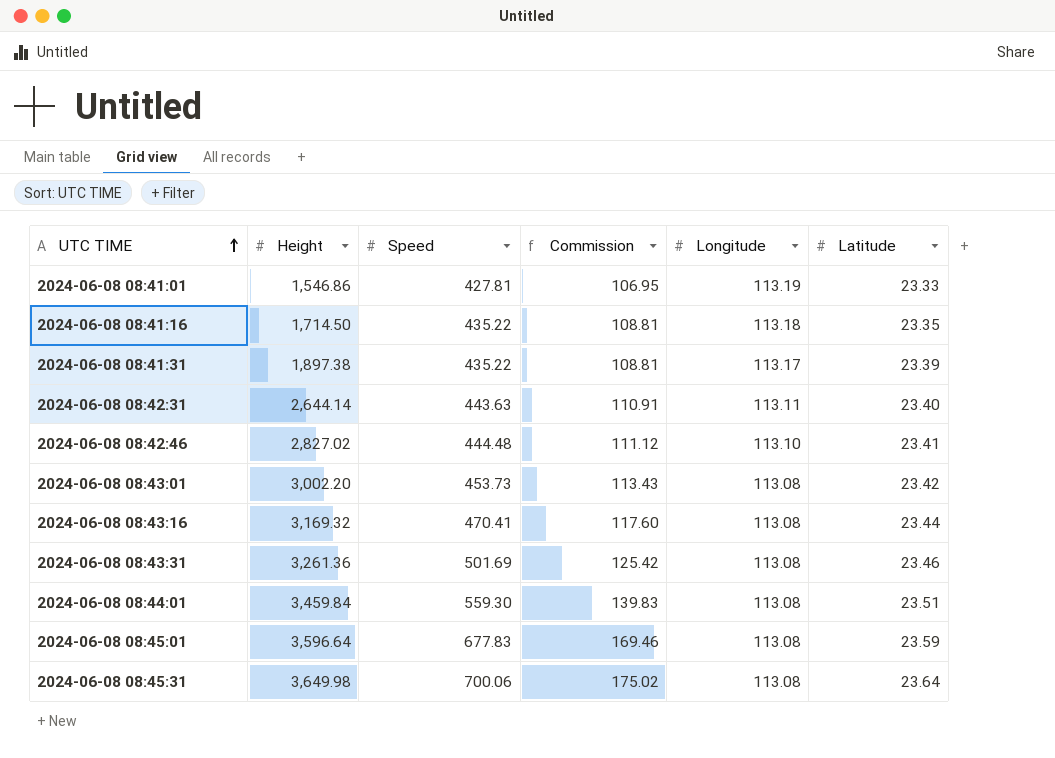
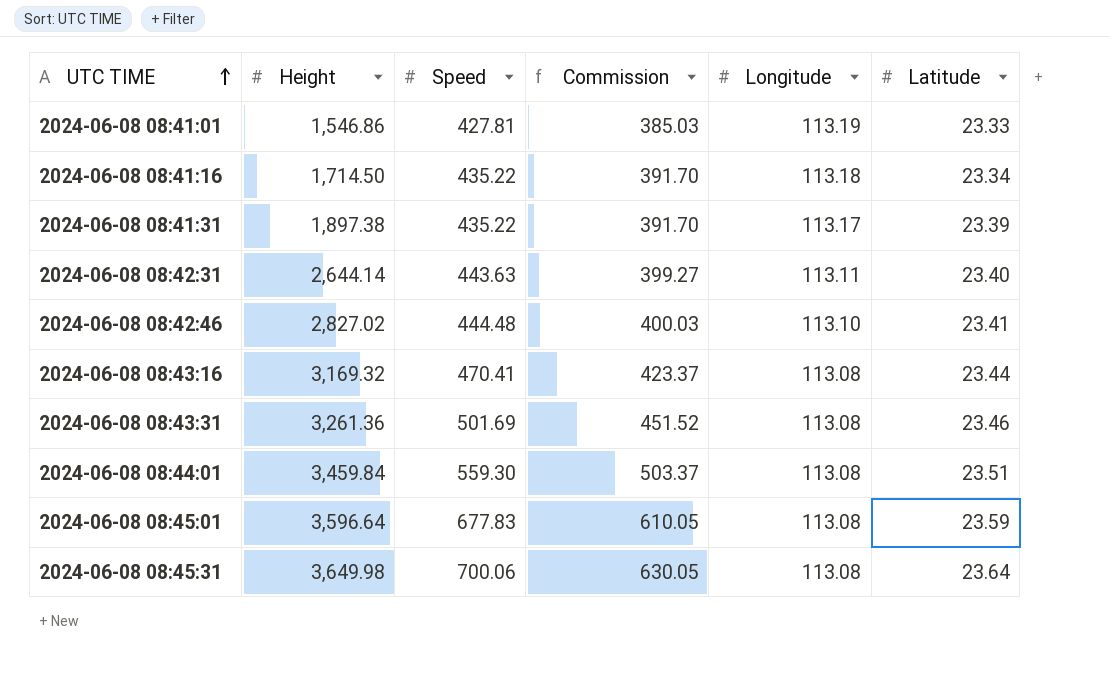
column Commission | formula: [Speed] * 0.25 -> [Speed] * 0.9
row 2024-06-08 08:43:01: 3,002.20 | 453.73 | 113.43 | 113.08 | 23.42 -> none
2024-06-08 08:41:16 | Latitude: 23.35 -> 23.34

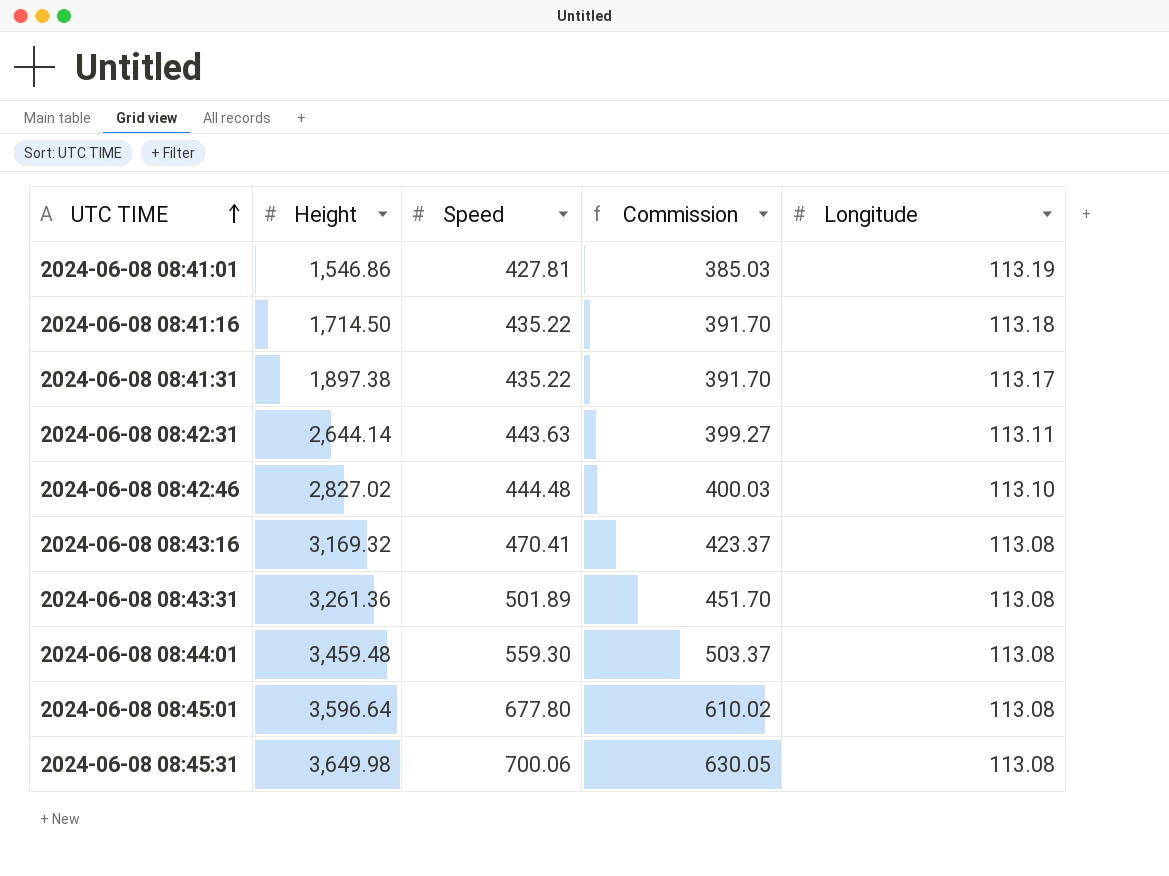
column Latitude | position: 6 -> none
2024-06-08 08:43:31 | Speed: 501.69 -> 501.89
2024-06-08 08:43:31 | Commission: 451.52 -> 451.70
2024-06-08 08:44:01 | Height: 3,459.84 -> 3,459.48
2024-06-08 08:45:01 | Speed: 677.83 -> 677.80
2024-06-08 08:45:01 | Commission: 610.05 -> 610.02

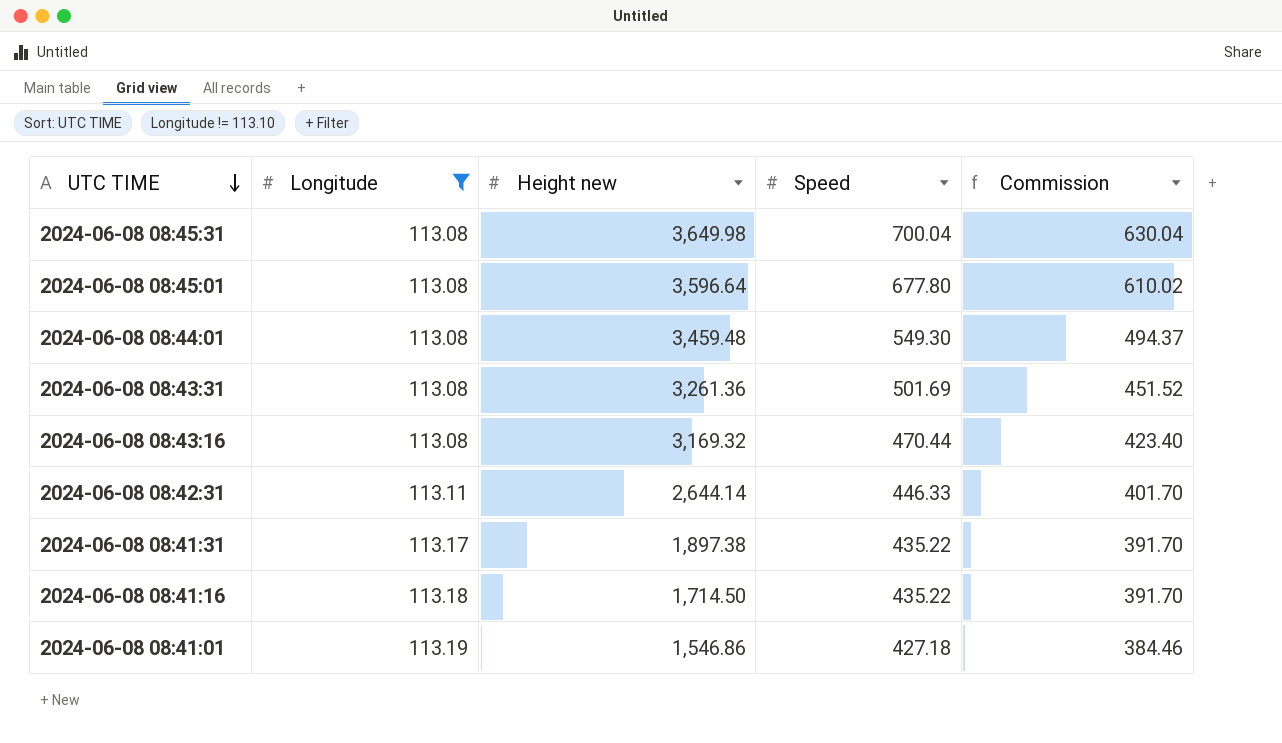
filter: none -> Longitude != 113.10
row order: UTC TIME ascending -> UTC TIME descending
column Longitude | position: 5 -> 2
column name: Height -> Height new
2024-06-08 08:45:31 | Speed: 700.06 -> 700.04
2024-06-08 08:45:31 | Commission: 630.05 -> 630.04
2024-06-08 08:44:01 | Speed: 559.30 -> 549.30
2024-06-08 08:44:01 | Commission: 503.37 -> 494.37
2024-06-08 08:43:31 | Speed: 501.89 -> 501.69
2024-06-08 08:43:31 | Commission: 451.70 -> 451.52
2024-06-08 08:43:16 | Speed: 470.41 -> 470.44
2024-06-08 08:43:16 | Commission: 423.37 -> 423.40
2024-06-08 08:42:31 | Speed: 443.63 -> 446.33
2024-06-08 08:42:31 | Commission: 399.27 -> 401.70
2024-06-08 08:41:01 | Speed: 427.81 -> 427.18
2024-06-08 08:41:01 | Commission: 385.03 -> 384.46

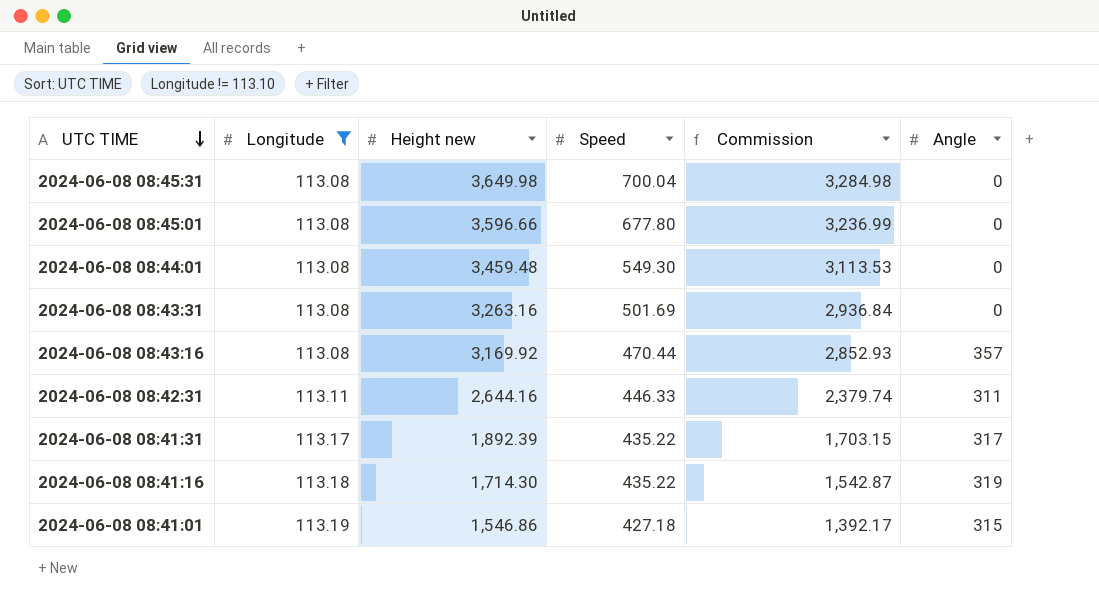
column Commission | formula: [Speed] * 0.9 -> [Height new] * 0.9
column Angle | position: none -> 6
2024-06-08 08:45:01 | Height new: 3,596.64 -> 3,596.66
2024-06-08 08:43:31 | Height new: 3,261.36 -> 3,263.16
2024-06-08 08:43:16 | Height new: 3,169.32 -> 3,169.92
2024-06-08 08:42:31 | Height new: 2,644.14 -> 2,644.16
2024-06-08 08:41:31 | Height new: 1,897.38 -> 1,892.39
2024-06-08 08:41:16 | Height new: 1,714.50 -> 1,714.30

